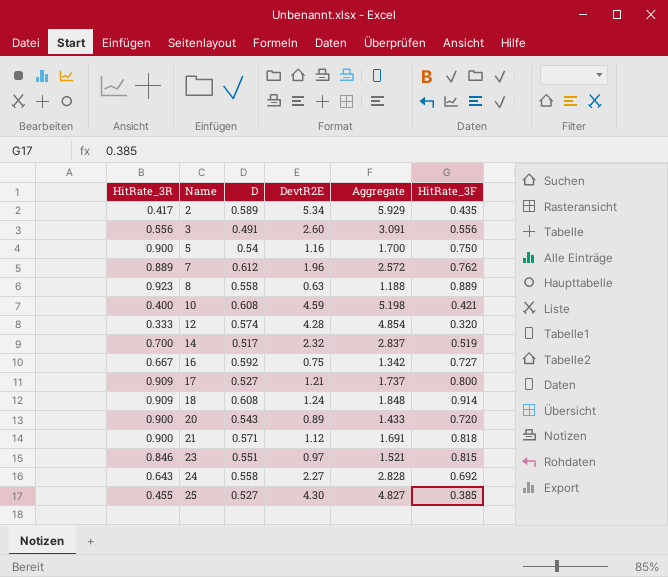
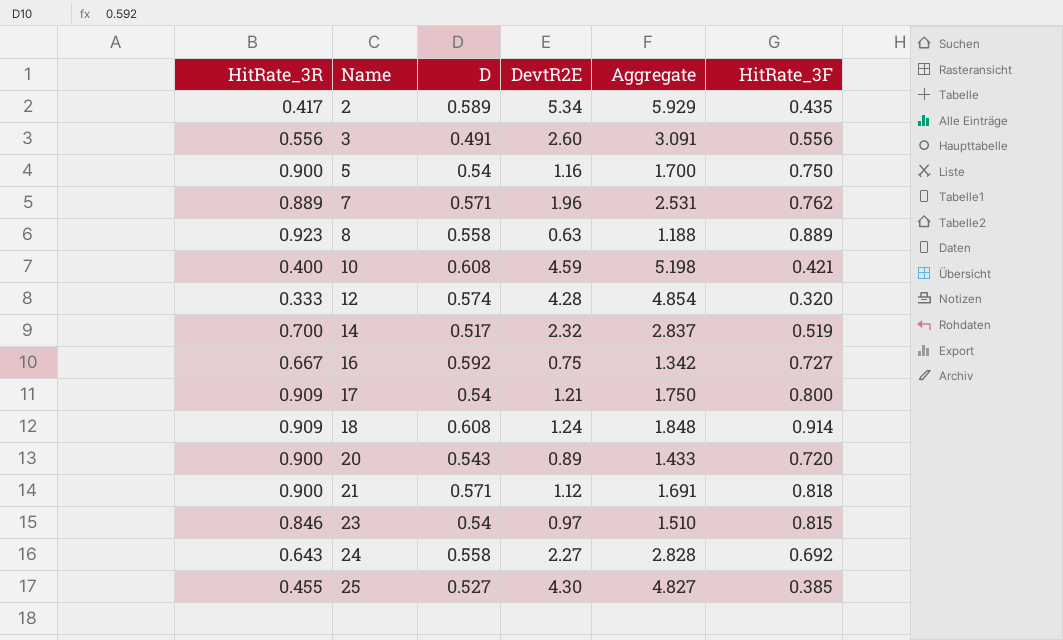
7 | D: 0.612 -> 0.571
7 | Aggregate: 2.572 -> 2.531
17 | D: 0.527 -> 0.54
17 | Aggregate: 1.737 -> 1.750
23 | D: 0.551 -> 0.54
23 | Aggregate: 1.521 -> 1.510

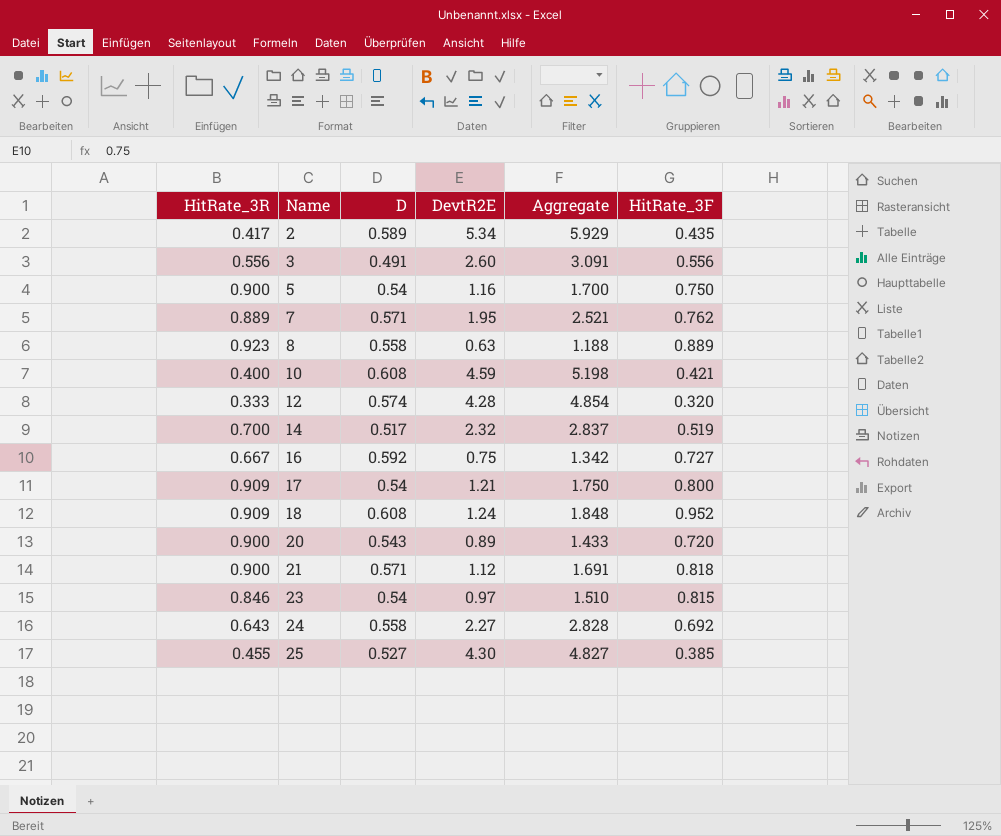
7 | DevtR2E: 1.96 -> 1.95
7 | Aggregate: 2.531 -> 2.521
18 | HitRate_3F: 0.914 -> 0.952

